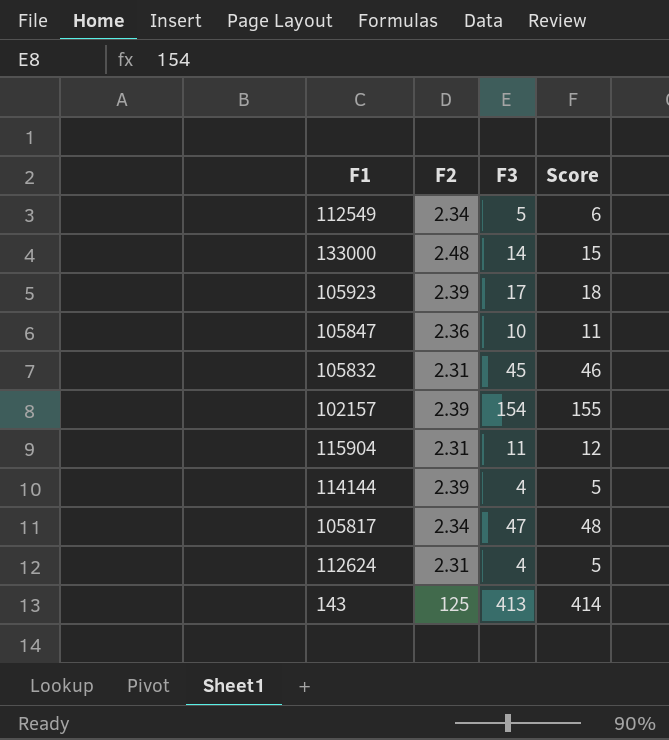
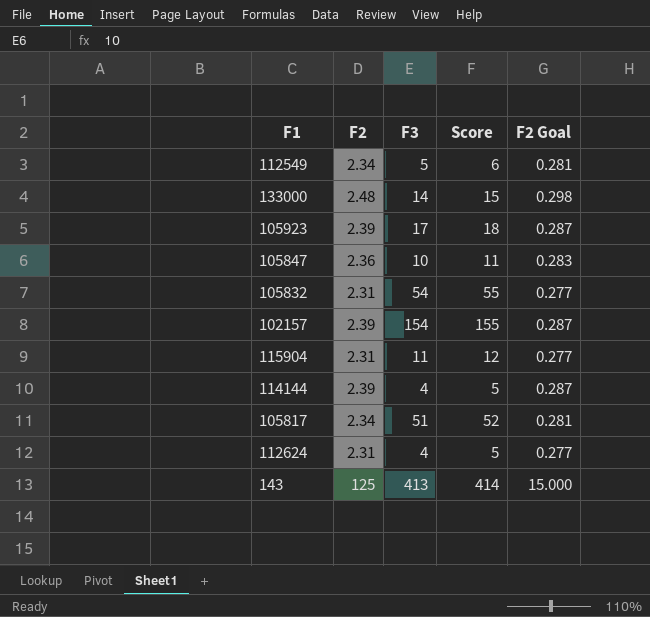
column F2 Goal | formula: none -> [F2] * 0.12
105832 | F3: 45 -> 54
105832 | Score: 46 -> 55
105817 | F3: 47 -> 51
105817 | Score: 48 -> 52

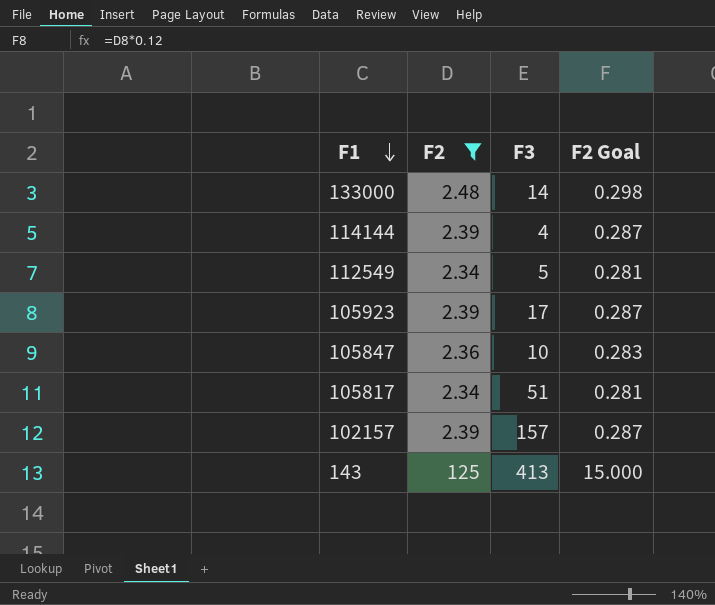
filter: none -> F2 != 2.31
row order: none -> F1 descending
column Score | formula: [F3] + 1 -> none
102157 | F3: 154 -> 157

